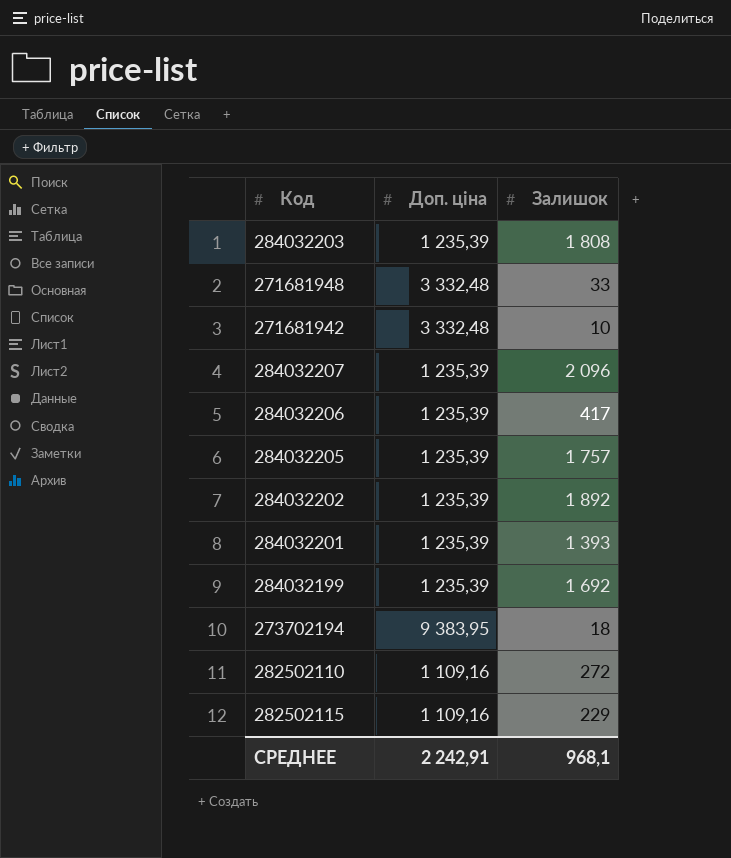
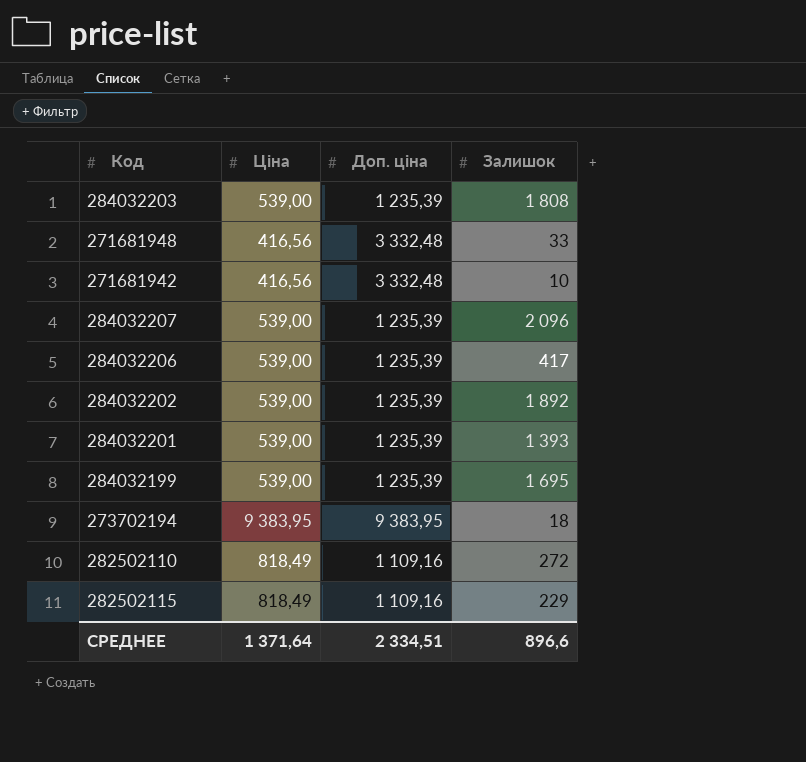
column Ціна | position: none -> 2
row 284032205: 1 235,39 | 1 757 -> none
284032199 | Залишок: 1 692 -> 1 695
СРЕДНЕЕ | Доп. ціна: 2 242,91 -> 2 334,51
СРЕДНЕЕ | Залишок: 968,1 -> 896,6

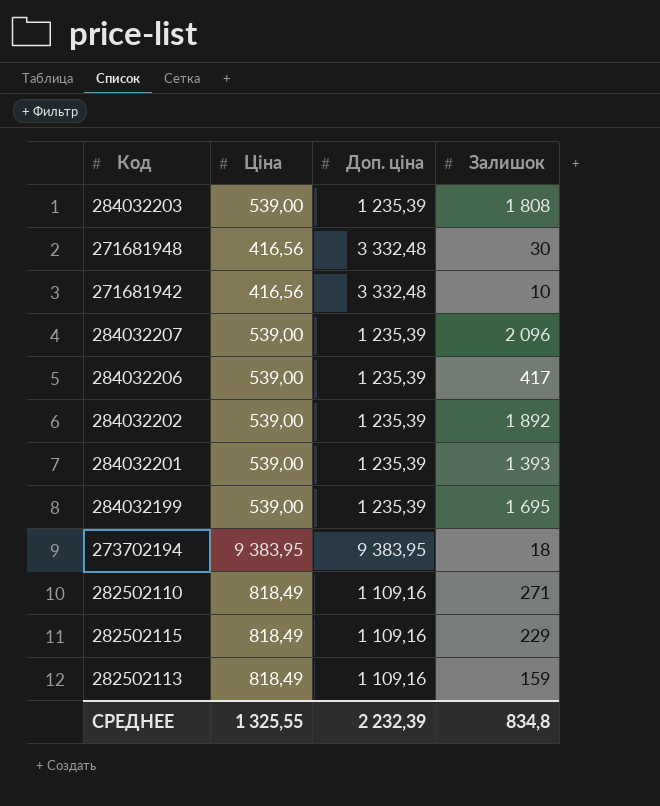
271681948 | Залишок: 33 -> 30
282502110 | Залишок: 272 -> 271
row 282502113: none -> 818,49 | 1 109,16 | 159
СРЕДНЕЕ | Ціна: 1 371,64 -> 1 325,55
СРЕДНЕЕ | Доп. ціна: 2 334,51 -> 2 232,39
СРЕДНЕЕ | Залишок: 896,6 -> 834,8

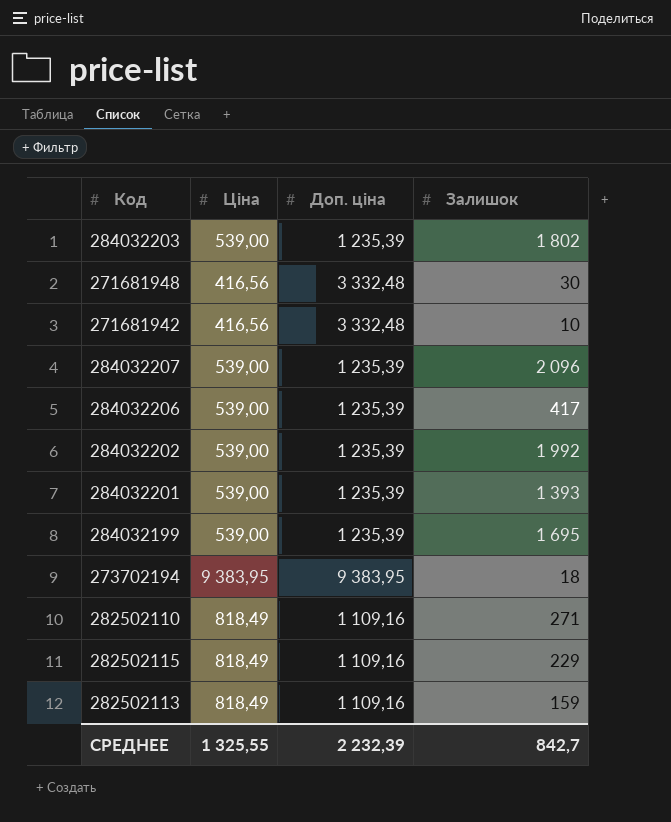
284032203 | Залишок: 1 808 -> 1 802
284032202 | Залишок: 1 892 -> 1 992
СРЕДНЕЕ | Залишок: 834,8 -> 842,7

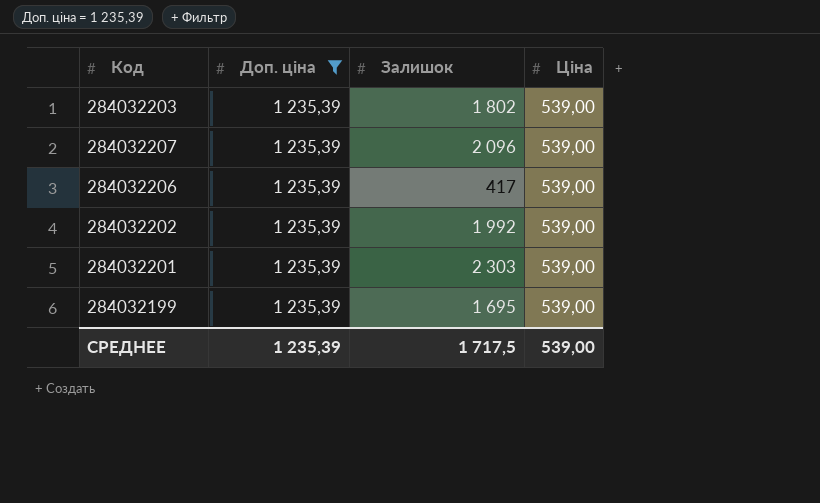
filter: none -> Доп. ціна = 1 235,39
column Ціна | position: 2 -> 4
284032201 | Залишок: 1 393 -> 2 303
СРЕДНЕЕ | Доп. ціна: 2 232,39 -> 1 235,39
СРЕДНЕЕ | Залишок: 842,7 -> 1 717,5
СРЕДНЕЕ | Ціна: 1 325,55 -> 539,00

